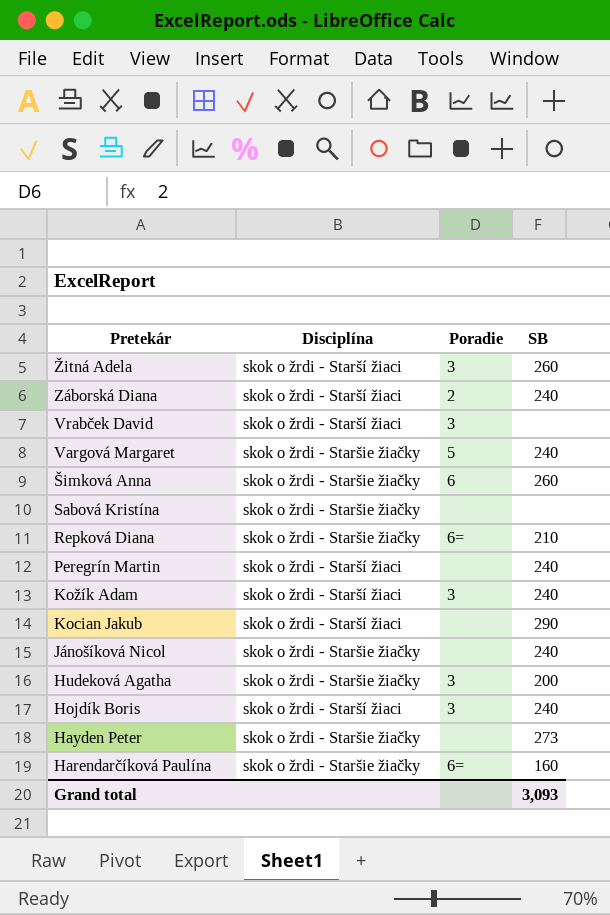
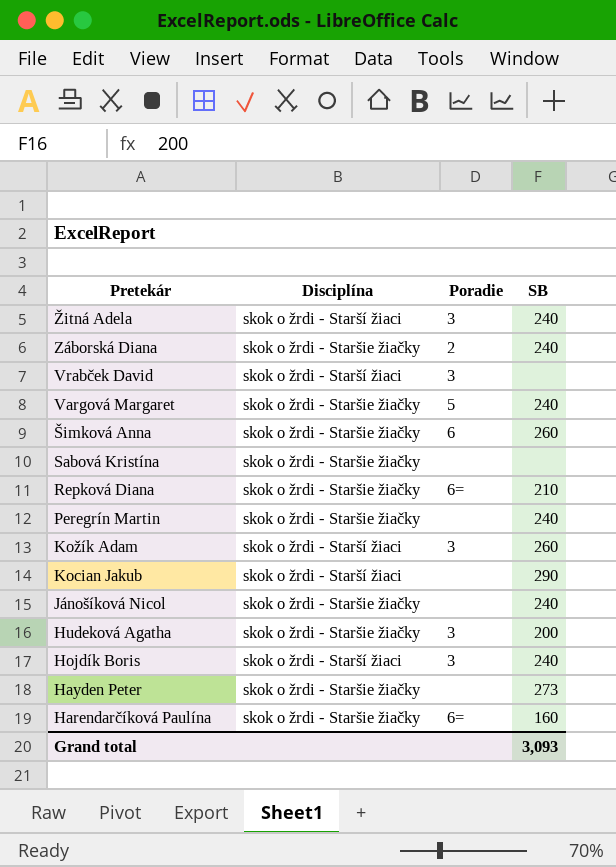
Žitná Adela | SB: 260 -> 240
Záborská Diana | Disciplína: skok o žrdi - Starší žiaci -> skok o žrdi - Staršie žiačky
Peregrín Martin | Disciplína: skok o žrdi - Starší žiaci -> skok o žrdi - Staršie žiačky
Kožík Adam | SB: 240 -> 260

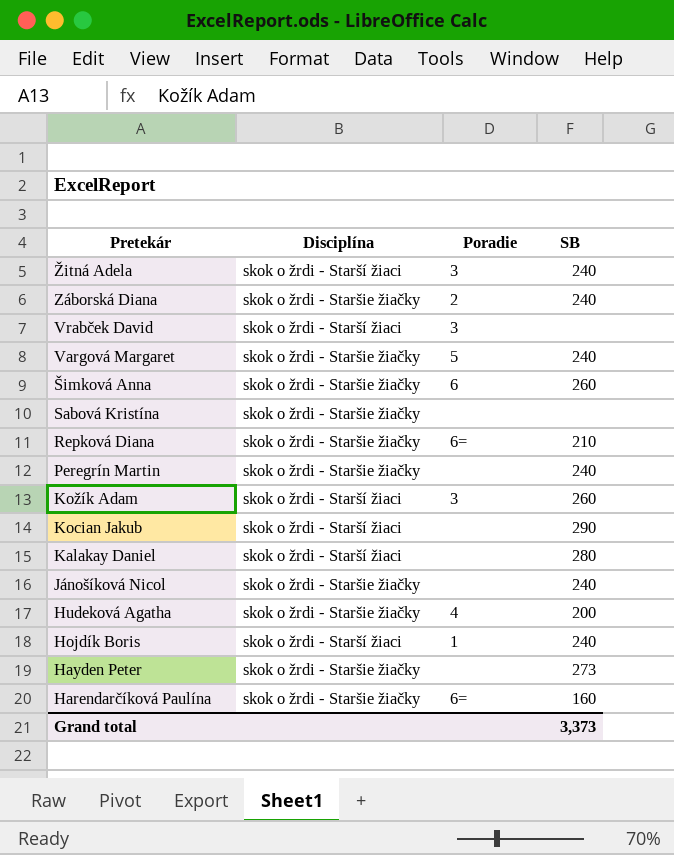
row Kalakay Daniel: none -> skok o žrdi - Starší žiaci | none | 280
Hudeková Agatha | Poradie: 3 -> 4
Hojdík Boris | Poradie: 3 -> 1
Grand total | SB: 3,093 -> 3,373

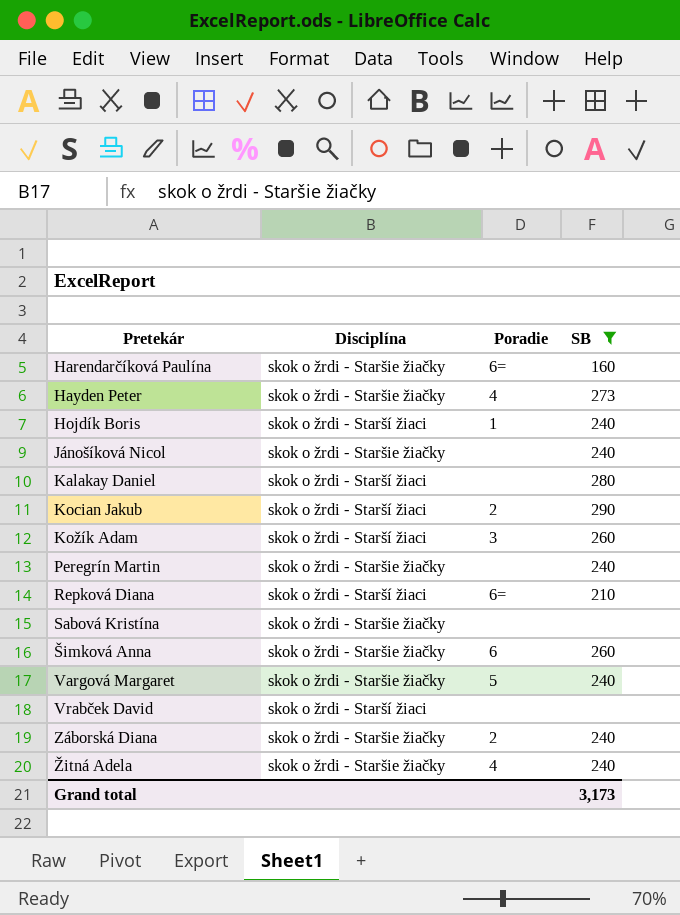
filter: none -> SB != 200
row order: Pretekár descending -> Pretekár ascending
Hayden Peter | Poradie: none -> 4
Kocian Jakub | Poradie: none -> 2
Repková Diana | Disciplína: skok o žrdi - Staršie žiačky -> skok o žrdi - Starší žiaci
Vrabček David | Poradie: 3 -> none
Žitná Adela | Disciplína: skok o žrdi - Starší žiaci -> skok o žrdi - Staršie žiačky
Žitná Adela | Poradie: 3 -> 4
Grand total | SB: 3,373 -> 3,173

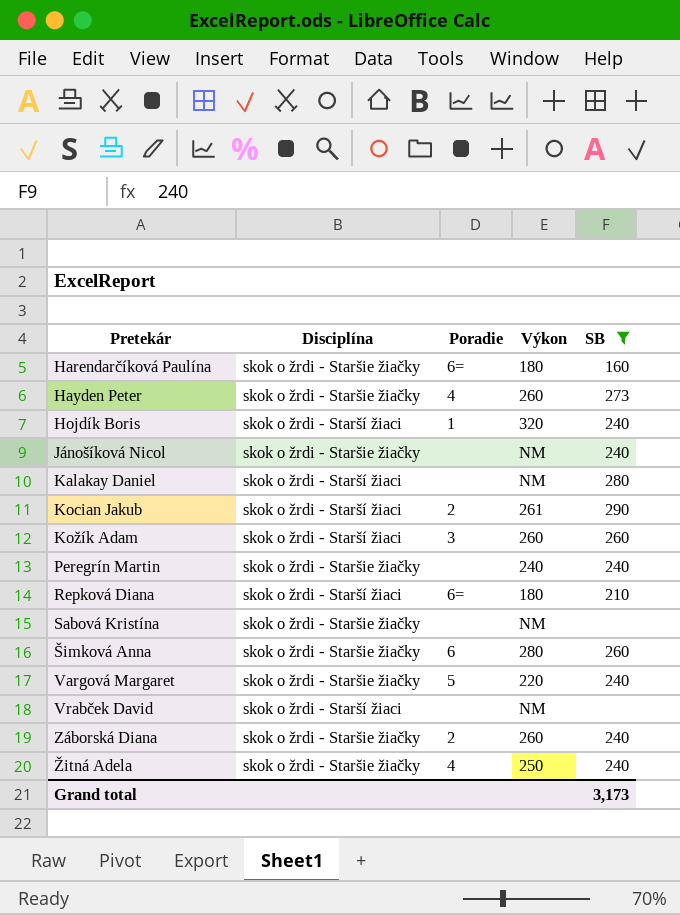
column Výkon | position: none -> 4

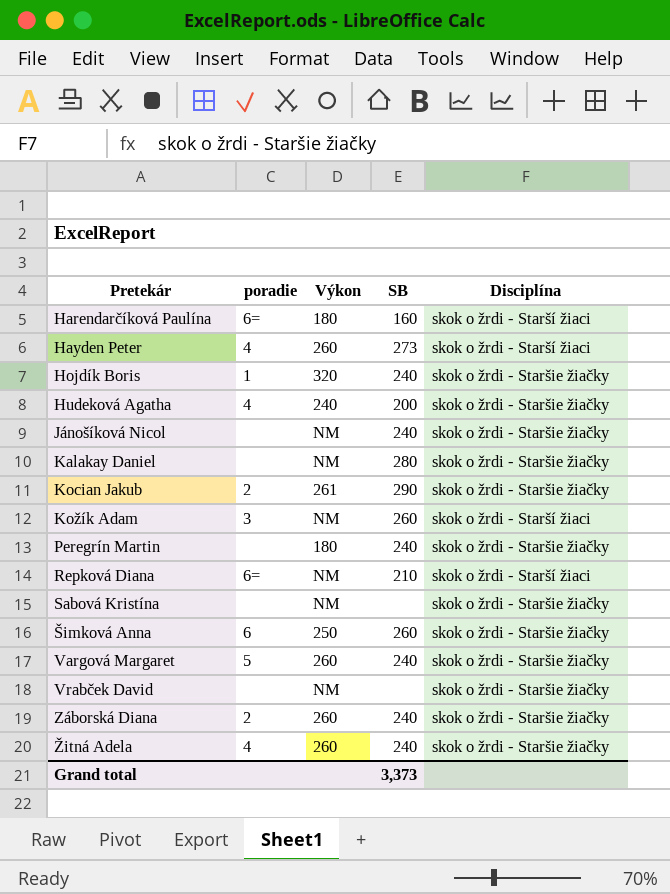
filter: SB != 200 -> none
column name: Poradie -> poradie
column Disciplína | position: 2 -> 5
Harendarčíková Paulína | Disciplína: skok o žrdi - Staršie žiačky -> skok o žrdi - Starší žiaci
Hayden Peter | Disciplína: skok o žrdi - Staršie žiačky -> skok o žrdi - Starší žiaci
Hojdík Boris | Disciplína: skok o žrdi - Starší žiaci -> skok o žrdi - Staršie žiačky
Kalakay Daniel | Disciplína: skok o žrdi - Starší žiaci -> skok o žrdi - Staršie žiačky
Kocian Jakub | Disciplína: skok o žrdi - Starší žiaci -> skok o žrdi - Staršie žiačky
Kožík Adam | Výkon: 260 -> NM
Peregrín Martin | Výkon: 240 -> 180
Repková Diana | Výkon: 180 -> NM
Šimková Anna | Výkon: 280 -> 250
Vargová Margaret | Výkon: 220 -> 260
Vrabček David | Disciplína: skok o žrdi - Starší žiaci -> skok o žrdi - Staršie žiačky
Žitná Adela | Výkon: 250 -> 260
Grand total | SB: 3,173 -> 3,373

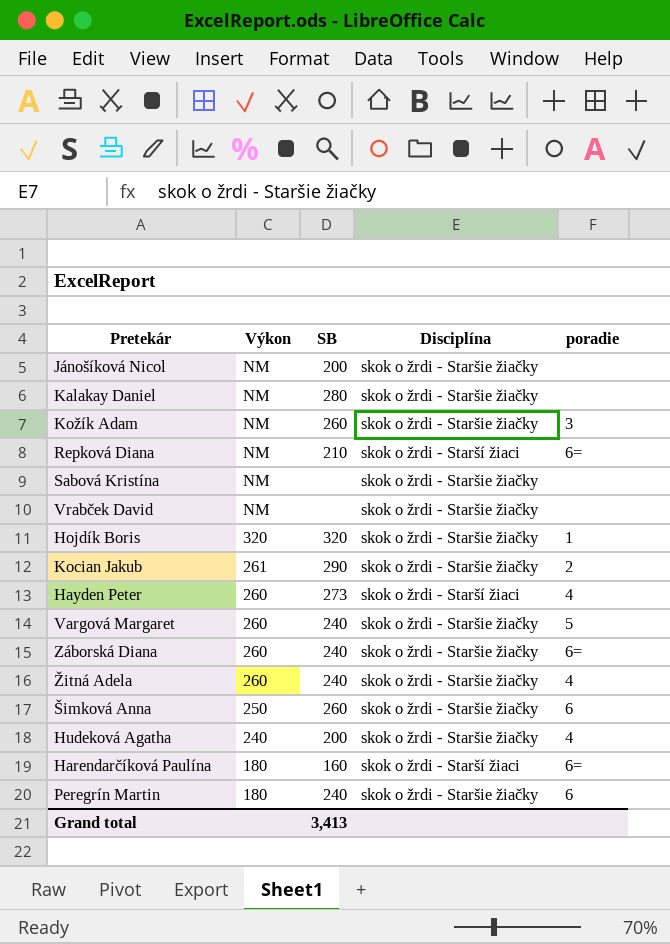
row order: Pretekár ascending -> Výkon descending
column poradie | position: 2 -> 5
Jánošíková Nicol | SB: 240 -> 200
Kožík Adam | Disciplína: skok o žrdi - Starší žiaci -> skok o žrdi - Staršie žiačky
Hojdík Boris | SB: 240 -> 320
Záborská Diana | poradie: 2 -> 6=
Peregrín Martin | poradie: none -> 6
Grand total | SB: 3,373 -> 3,413

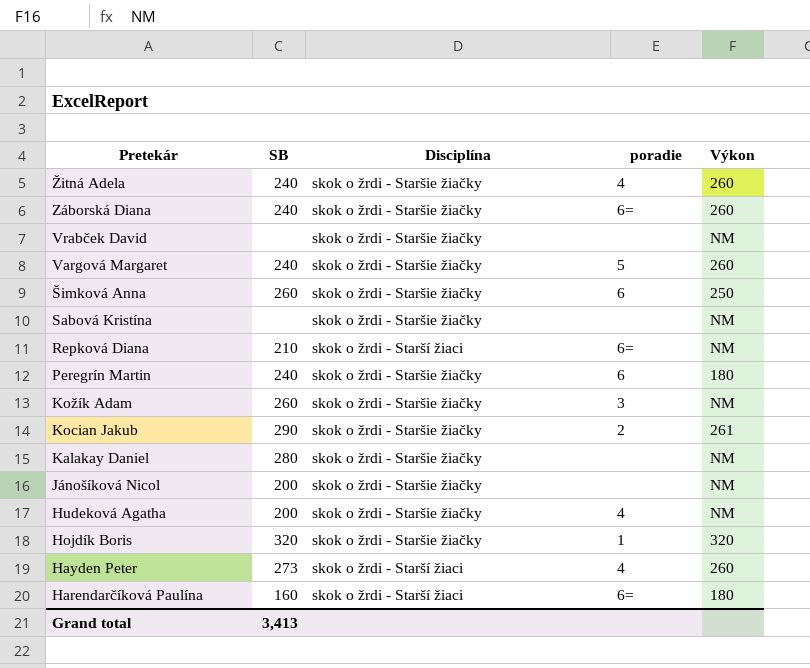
row order: Výkon descending -> Pretekár descending
column Výkon | position: 2 -> 5
Hudeková Agatha | Výkon: 240 -> NM

